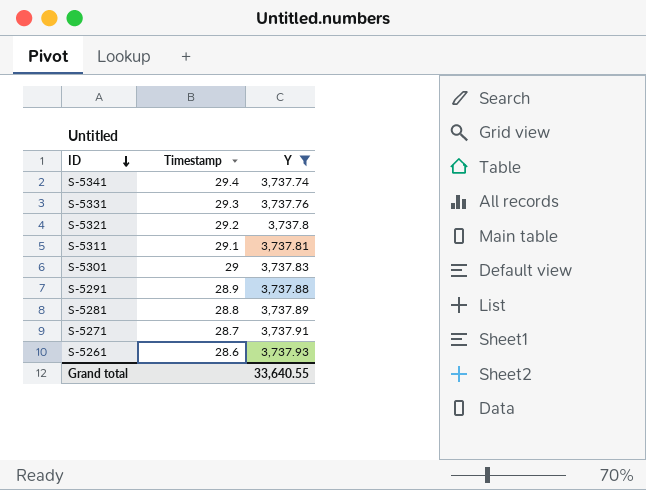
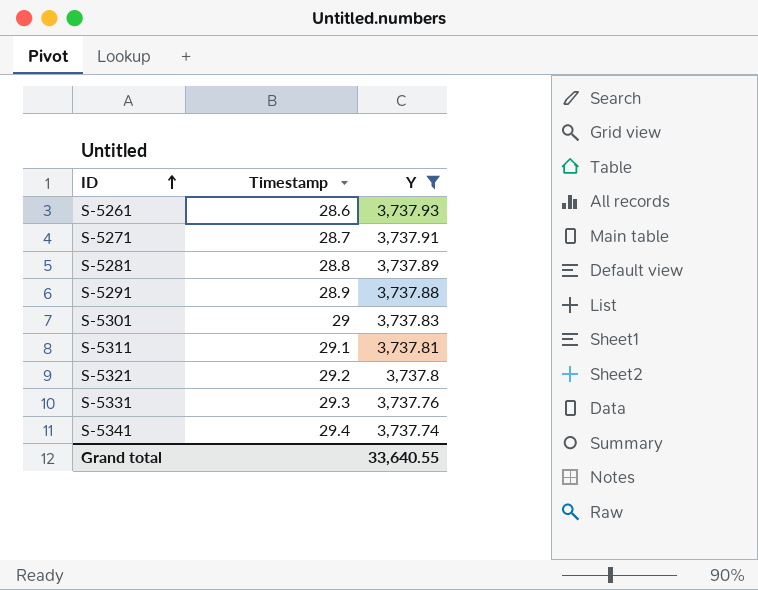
row order: ID descending -> ID ascending

